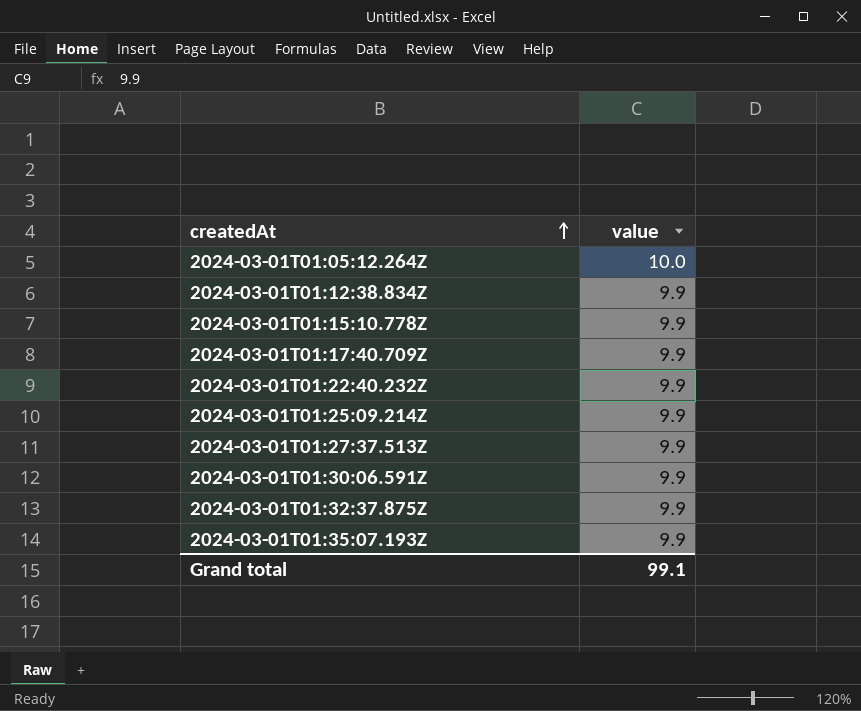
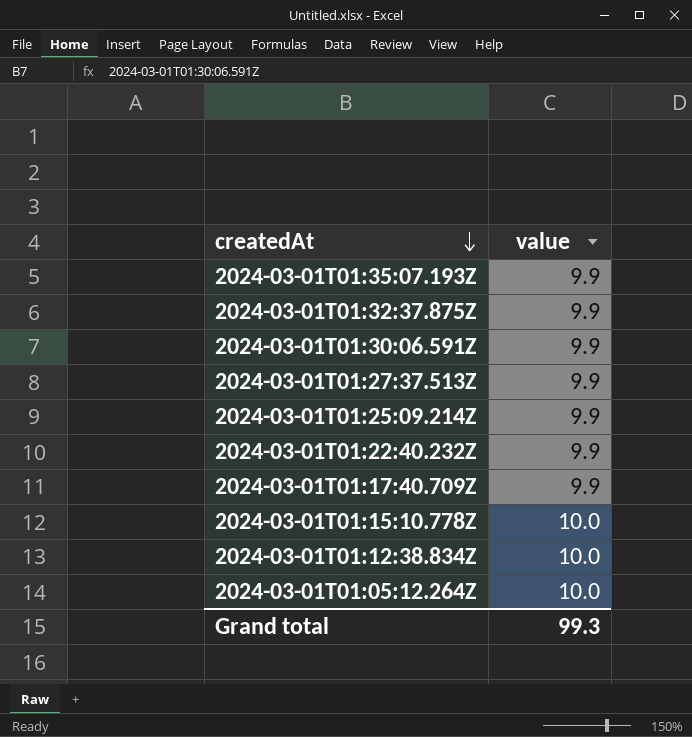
row order: createdAt ascending -> createdAt descending
2024-03-01T01:15:10.778Z | value: 9.9 -> 10.0
2024-03-01T01:12:38.834Z | value: 9.9 -> 10.0
Grand total | value: 99.1 -> 99.3

